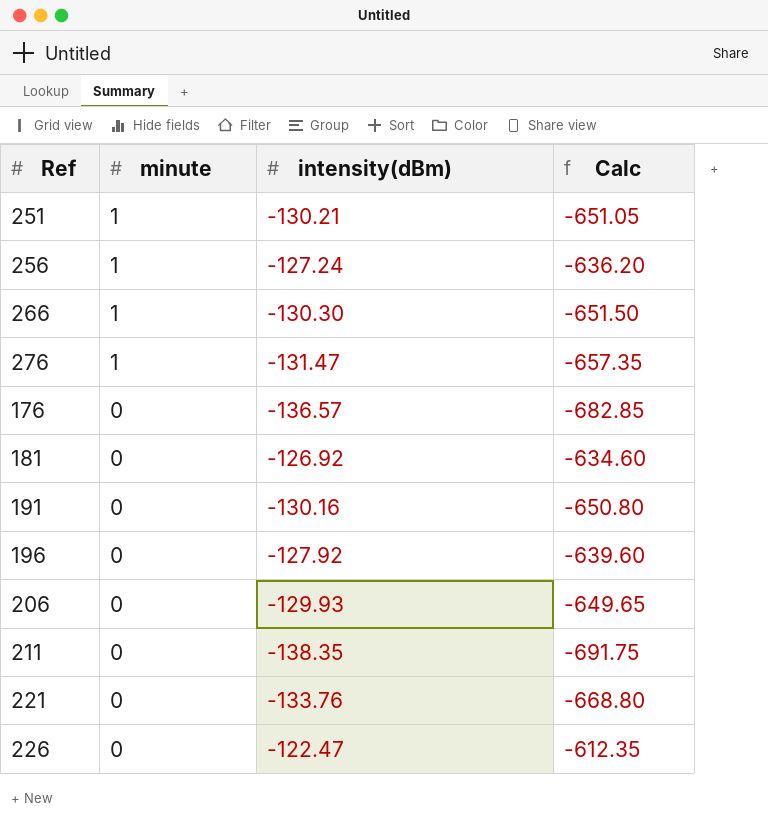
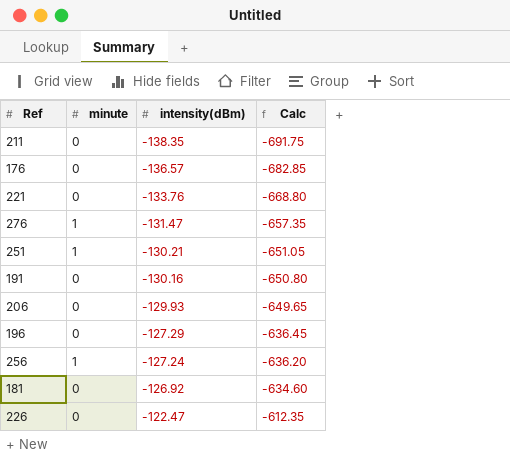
row order: minute descending -> intensity(dBm) ascending
row 266: 1 | -130.30 | -651.50 -> none
196 | intensity(dBm): -127.92 -> -127.29
196 | Calc: -639.60 -> -636.45

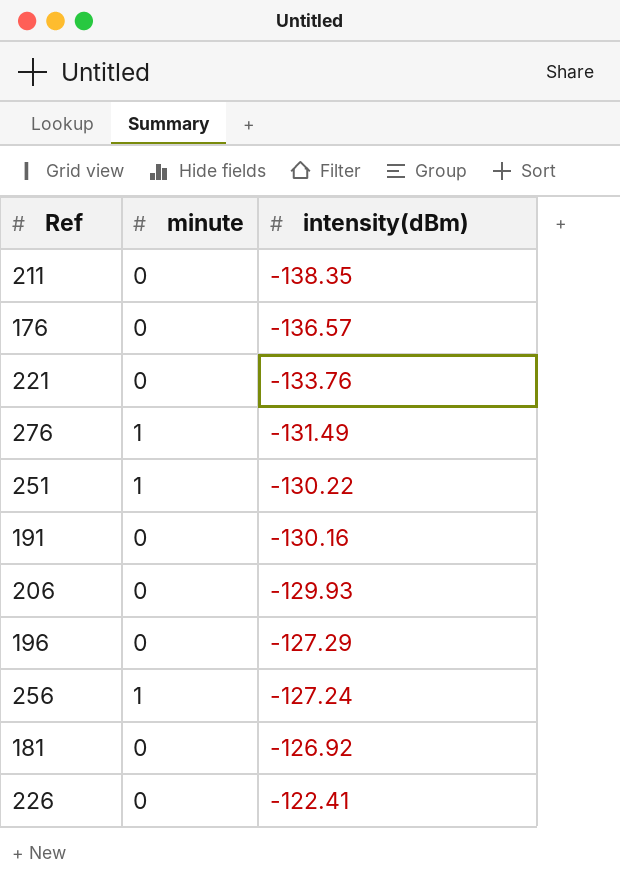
column Calc | formula: [intensity(dBm)] * 5 -> none
276 | intensity(dBm): -131.47 -> -131.49
251 | intensity(dBm): -130.21 -> -130.22
226 | intensity(dBm): -122.47 -> -122.41

